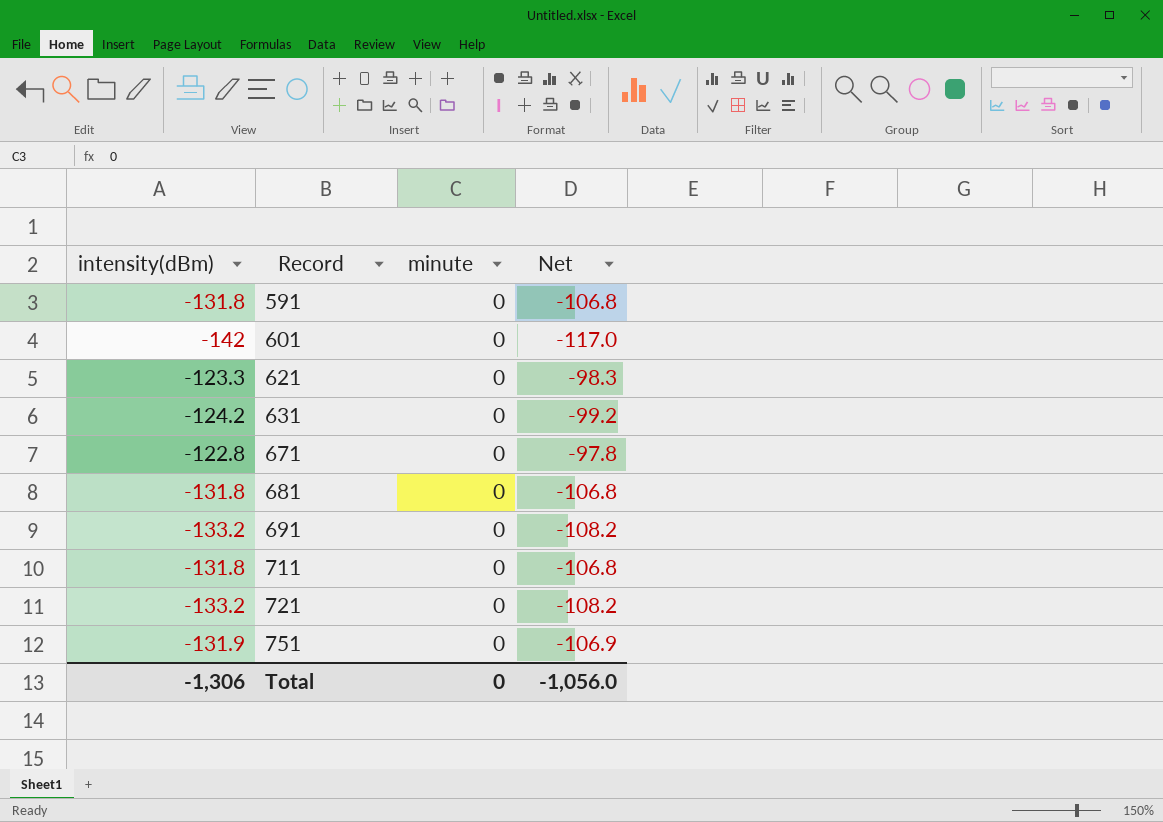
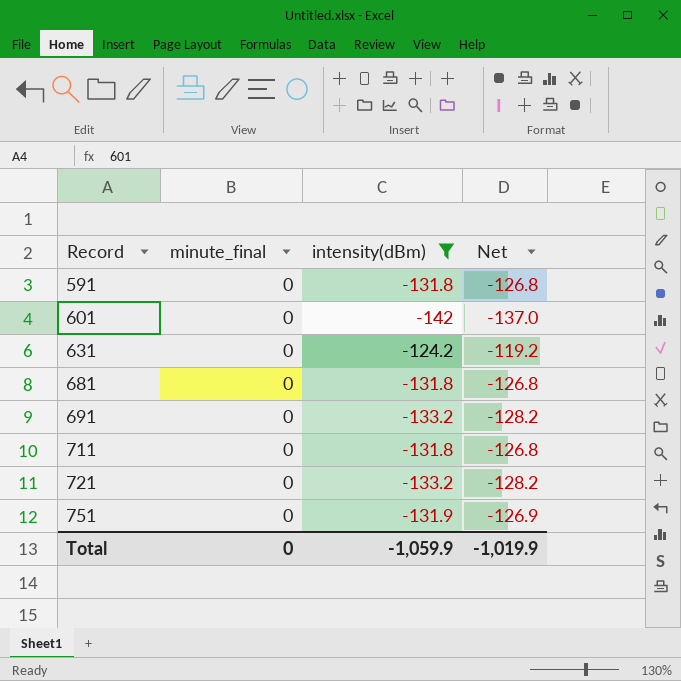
filter: none -> intensity(dBm) <= -124.2
column name: minute -> minute_final
column intensity(dBm) | position: 1 -> 3
column Net | formula: [intensity(dBm)] + 25 -> [intensity(dBm)] + 5
Total | intensity(dBm): -1,306 -> -1,059.9
Total | Net: -1,056.0 -> -1,019.9

